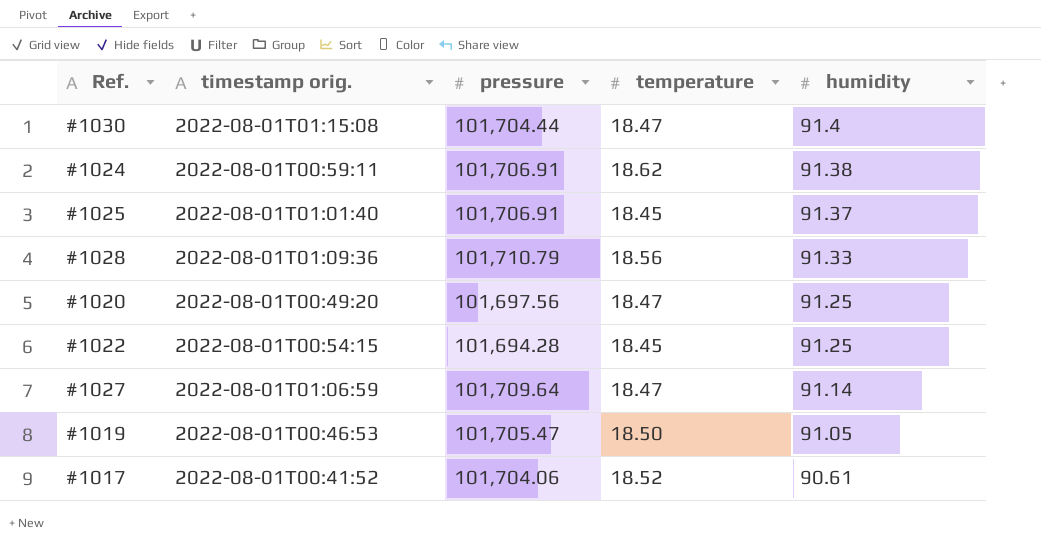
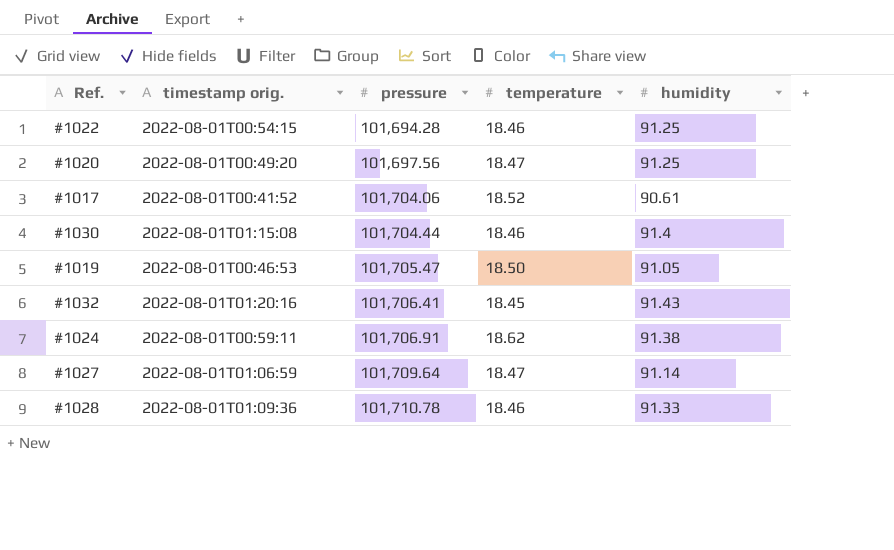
row order: humidity descending -> pressure ascending
row #1025: 2022-08-01T01:01:40 | 101,706.91 | 18.45 | 91.37 -> none
#1022 | temperature: 18.45 -> 18.46
#1030 | temperature: 18.47 -> 18.46
row #1032: none -> 2022-08-01T01:20:16 | 101,706.41 | 18.45 | 91.43
#1028 | pressure: 101,710.79 -> 101,710.78
#1028 | temperature: 18.56 -> 18.46

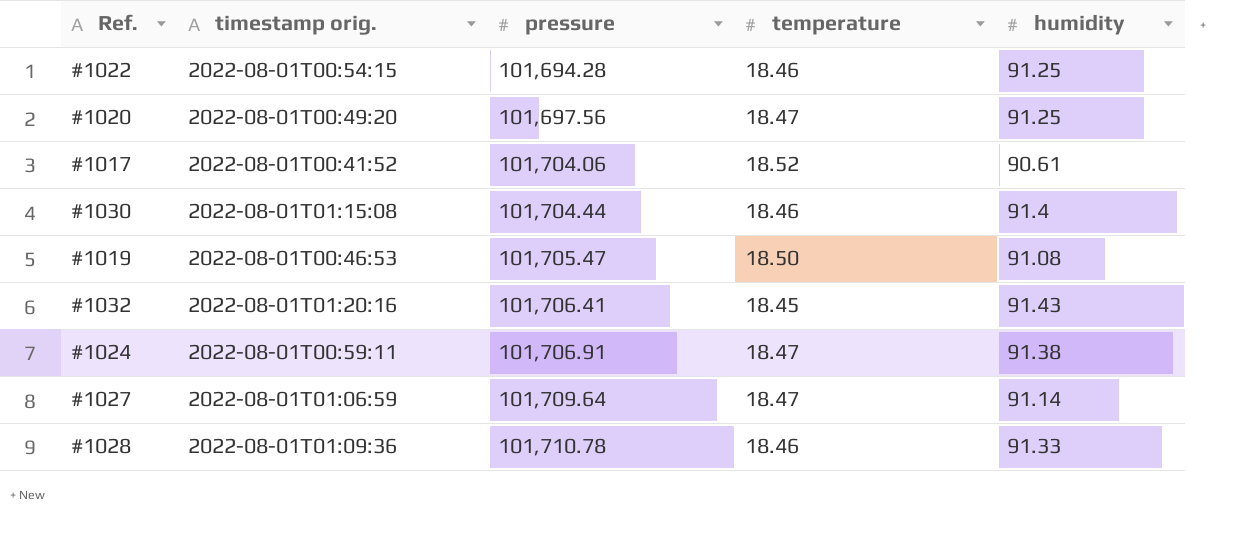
#1019 | humidity: 91.05 -> 91.08
#1024 | temperature: 18.62 -> 18.47

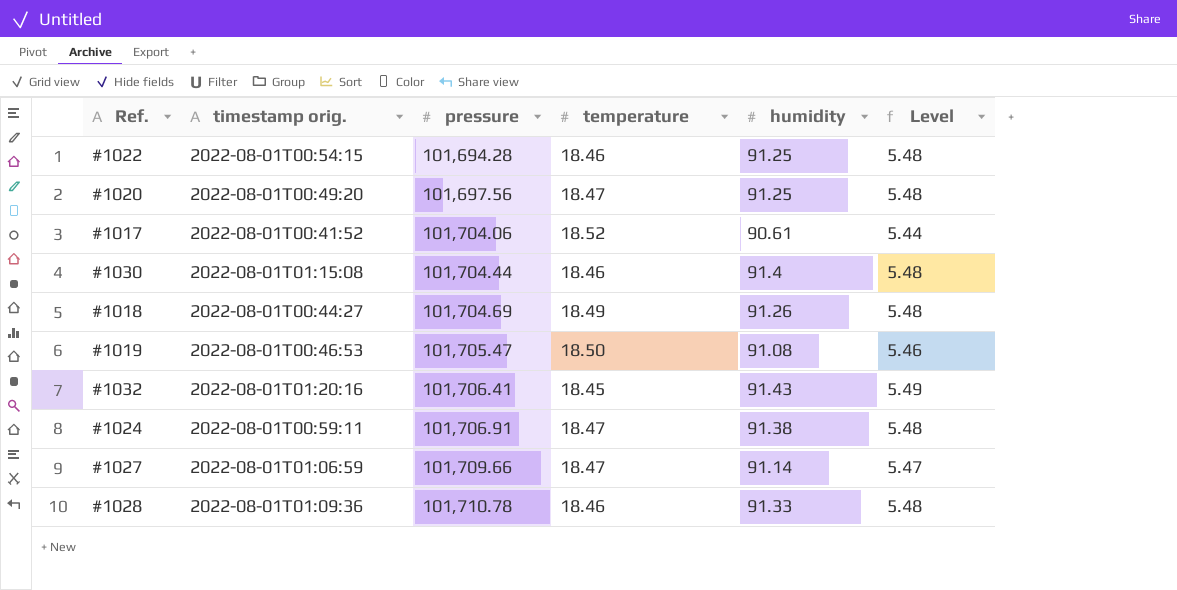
column Level | formula: none -> [humidity] * 0.06
row #1018: none -> 2022-08-01T00:44:27 | 101,704.69 | 18.49 | 91.26 | 5.48
#1027 | pressure: 101,709.64 -> 101,709.66

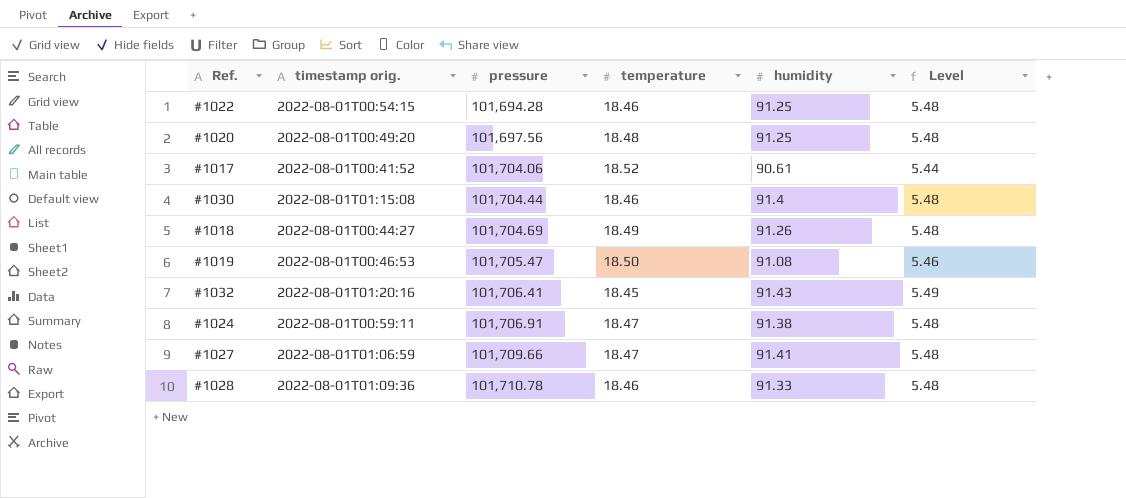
#1020 | temperature: 18.47 -> 18.48
#1027 | humidity: 91.14 -> 91.41
#1027 | Level: 5.47 -> 5.48

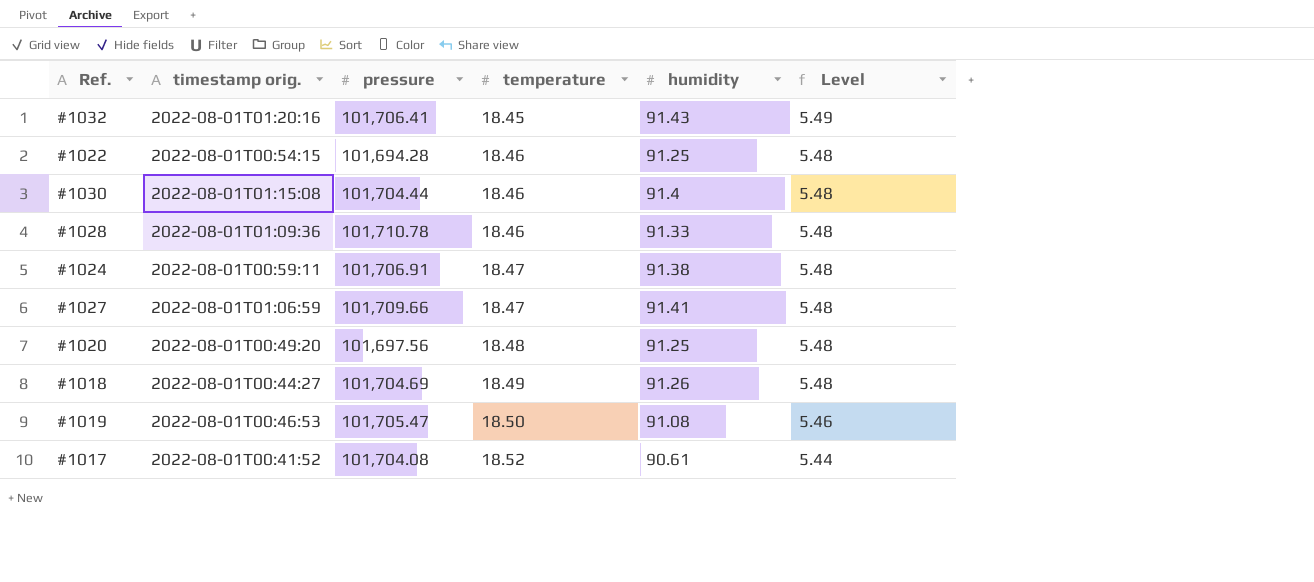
row order: pressure ascending -> temperature ascending
#1017 | pressure: 101,704.06 -> 101,704.08

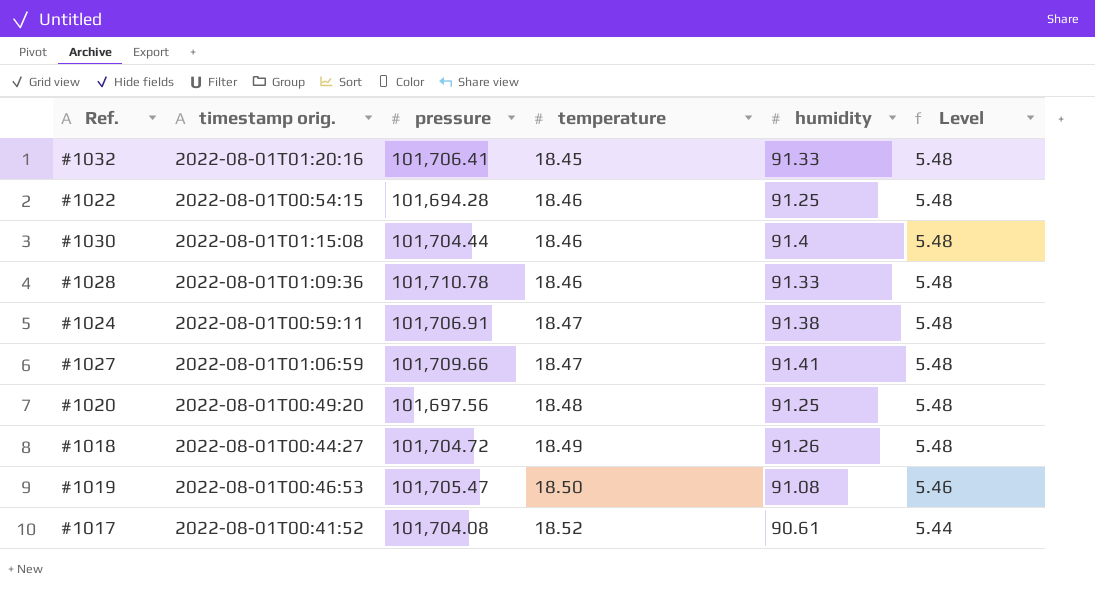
#1032 | humidity: 91.43 -> 91.33
#1032 | Level: 5.49 -> 5.48
#1018 | pressure: 101,704.69 -> 101,704.72

